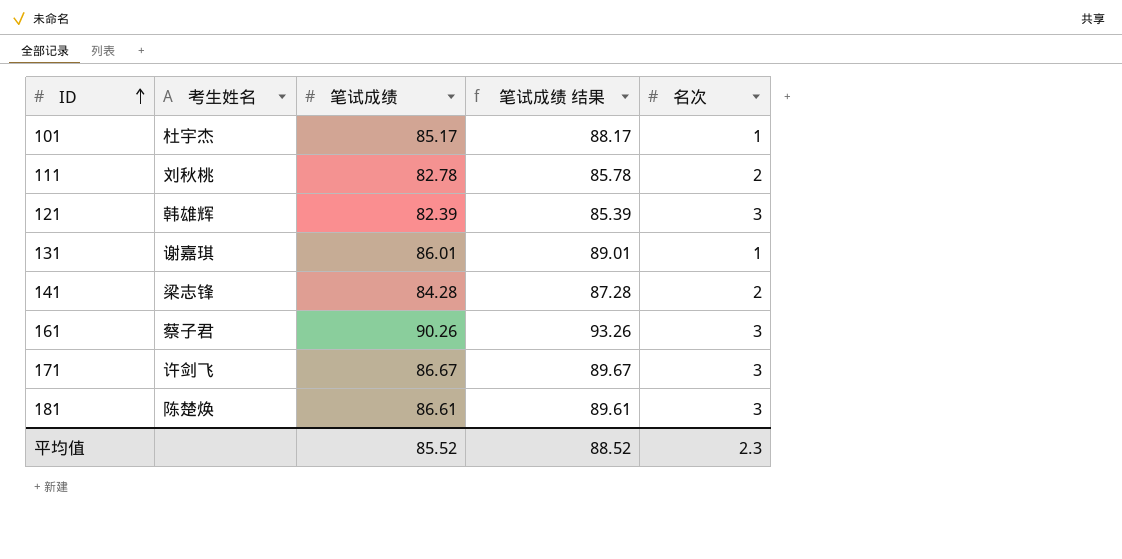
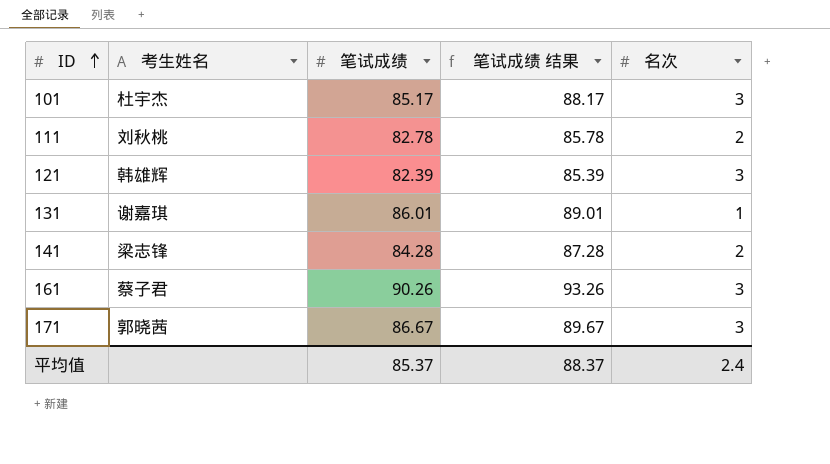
row 181: 陈楚焕 | 86.61 | 89.61 | 3 -> none
101 | 名次: 1 -> 3
171 | 考生姓名: 许剑飞 -> 郭晓茜
平均值 | 笔试成绩: 85.52 -> 85.37
平均值 | 笔试成绩 结果: 88.52 -> 88.37
平均值 | 名次: 2.3 -> 2.4

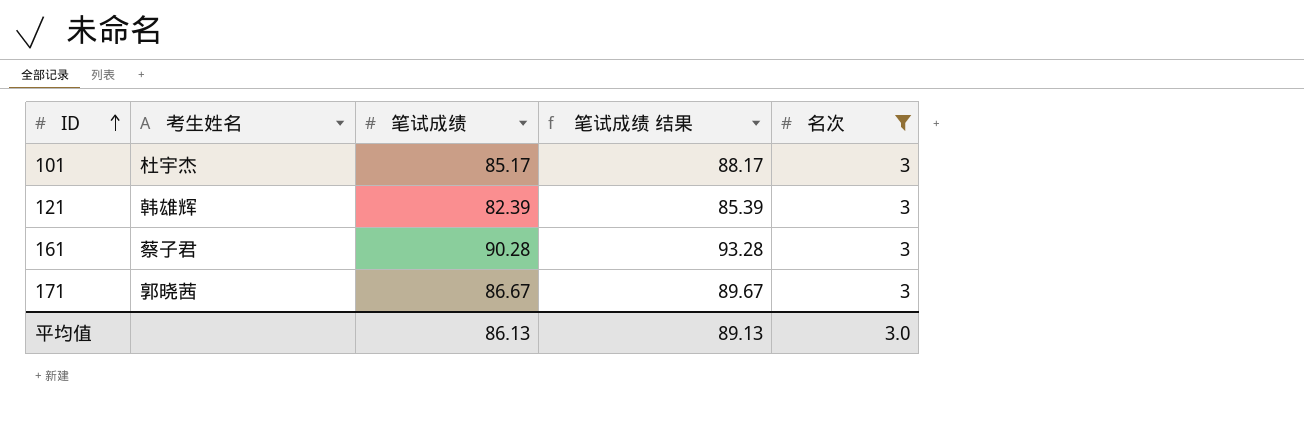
filter: none -> 名次 = 3
161 | 笔试成绩: 90.26 -> 90.28
161 | 笔试成绩 结果: 93.26 -> 93.28
平均值 | 笔试成绩: 85.37 -> 86.13
平均值 | 笔试成绩 结果: 88.37 -> 89.13
平均值 | 名次: 2.4 -> 3.0

